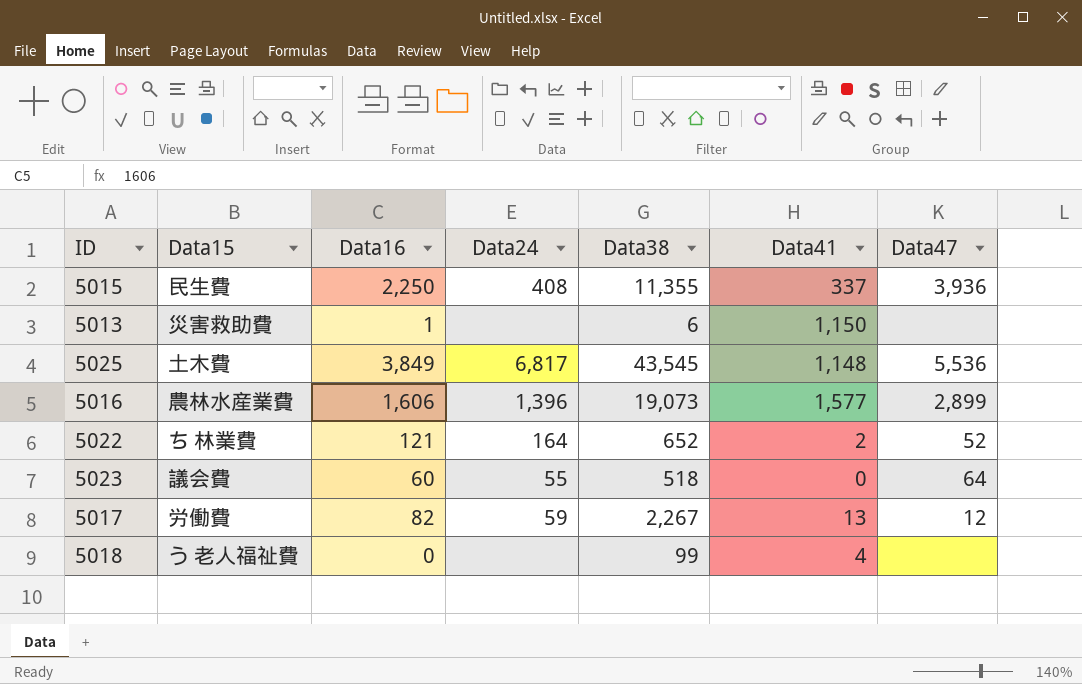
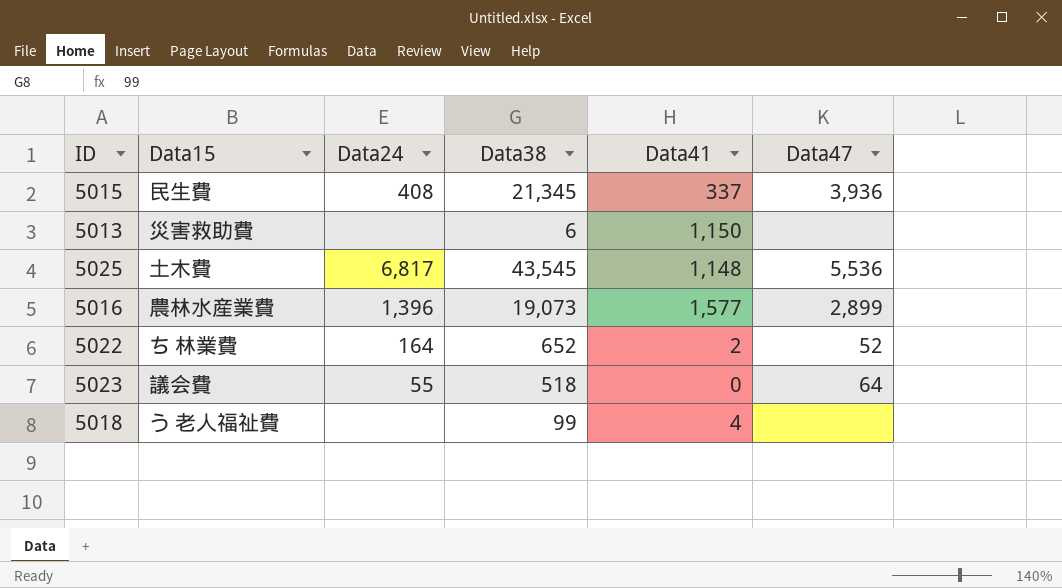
column Data16 | position: 3 -> none
row 5017: 労働費 | 82 | 59 | 2,267 | 13 | 12 -> none
5015 | Data38: 11,355 -> 21,345

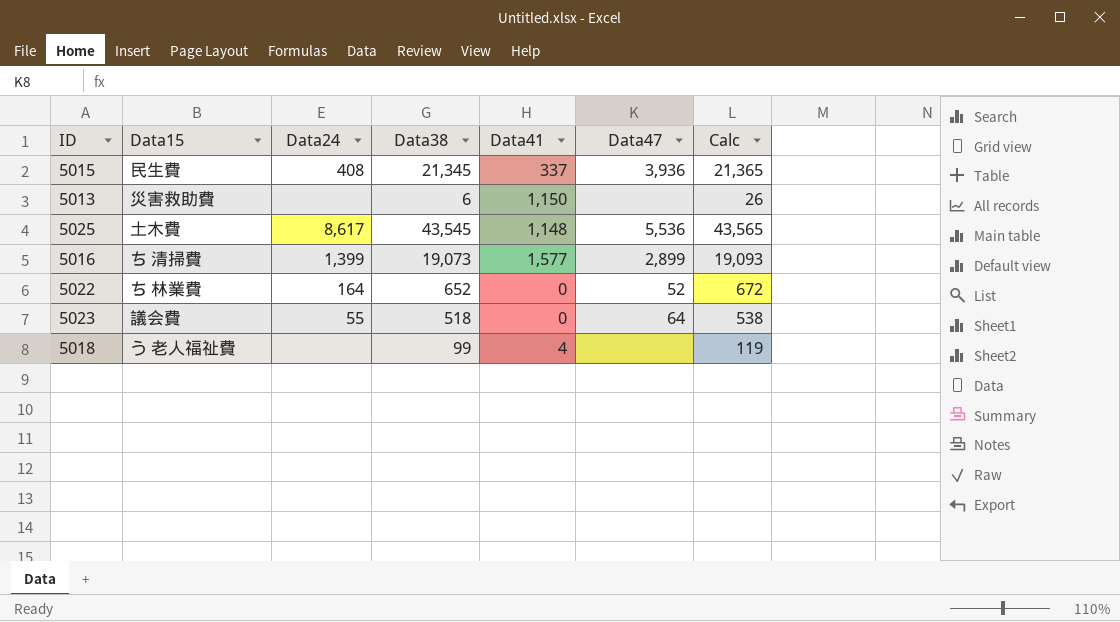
column Calc | formula: none -> [Data38] + 20
5025 | Data24: 6,817 -> 8,617
5016 | Data15: 農林水産業費 -> ち 清掃費
5016 | Data24: 1,396 -> 1,399
5022 | Data41: 2 -> 0

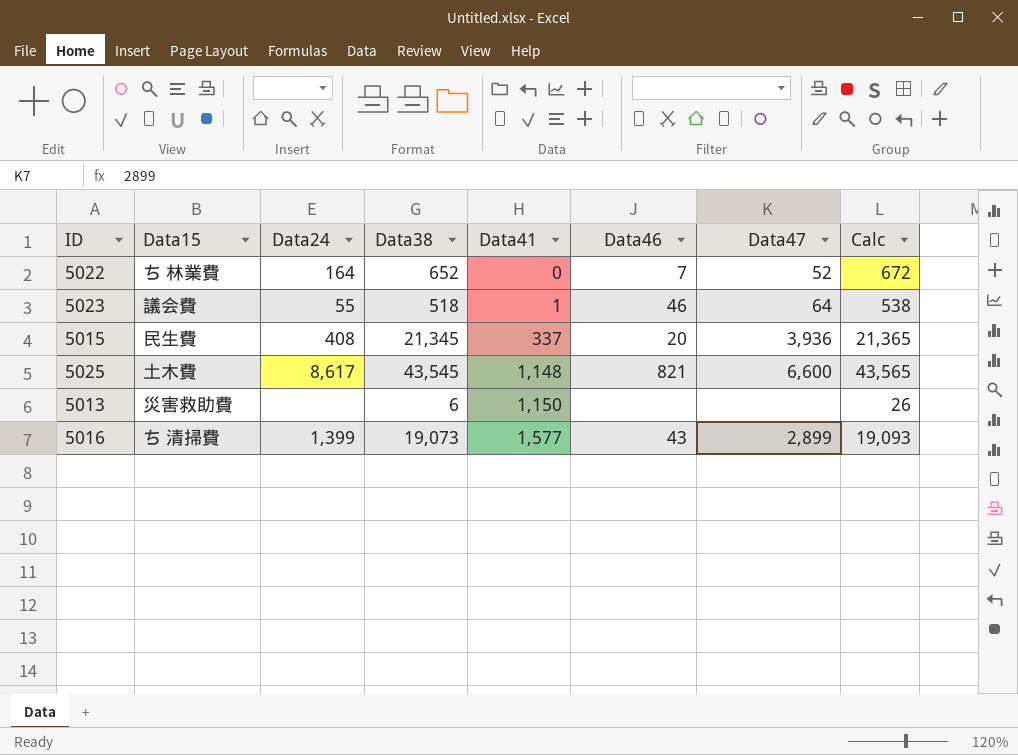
row order: none -> Data41 ascending
column Data46 | position: none -> 6
row 5018: う 老人福祉費 | none | 99 | 4 | none | 119 -> none
5023 | Data41: 0 -> 1
5025 | Data47: 5,536 -> 6,600

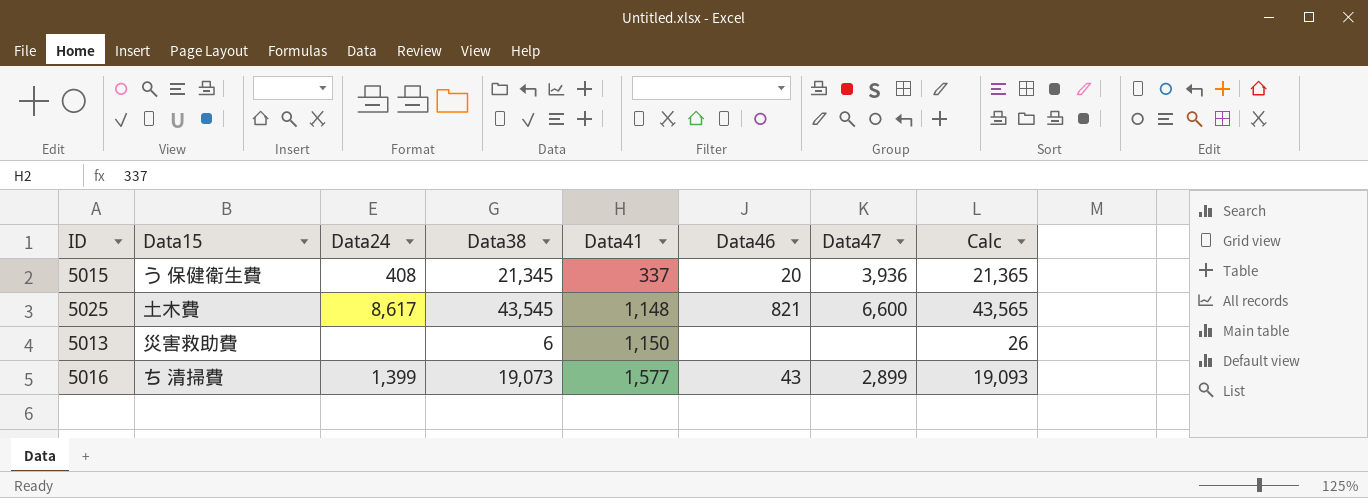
row 5022: ち 林業費 | 164 | 652 | 0 | 7 | 52 | 672 -> none
row 5023: 議会費 | 55 | 518 | 1 | 46 | 64 | 538 -> none
5015 | Data15: 民生費 -> う 保健衛生費

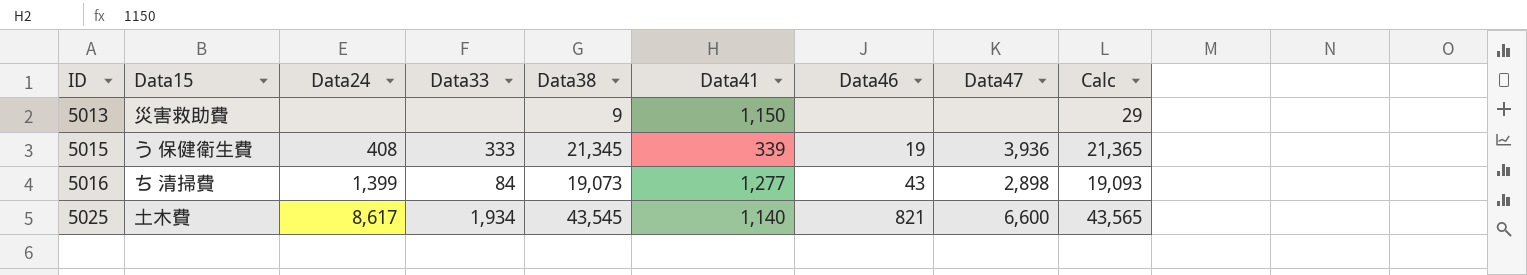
row order: Data41 ascending -> ID ascending
column Data33 | position: none -> 4
5013 | Data38: 6 -> 9
5013 | Calc: 26 -> 29
5015 | Data41: 337 -> 339
5015 | Data46: 20 -> 19
5016 | Data41: 1,577 -> 1,277
5016 | Data47: 2,899 -> 2,898
5025 | Data41: 1,148 -> 1,140

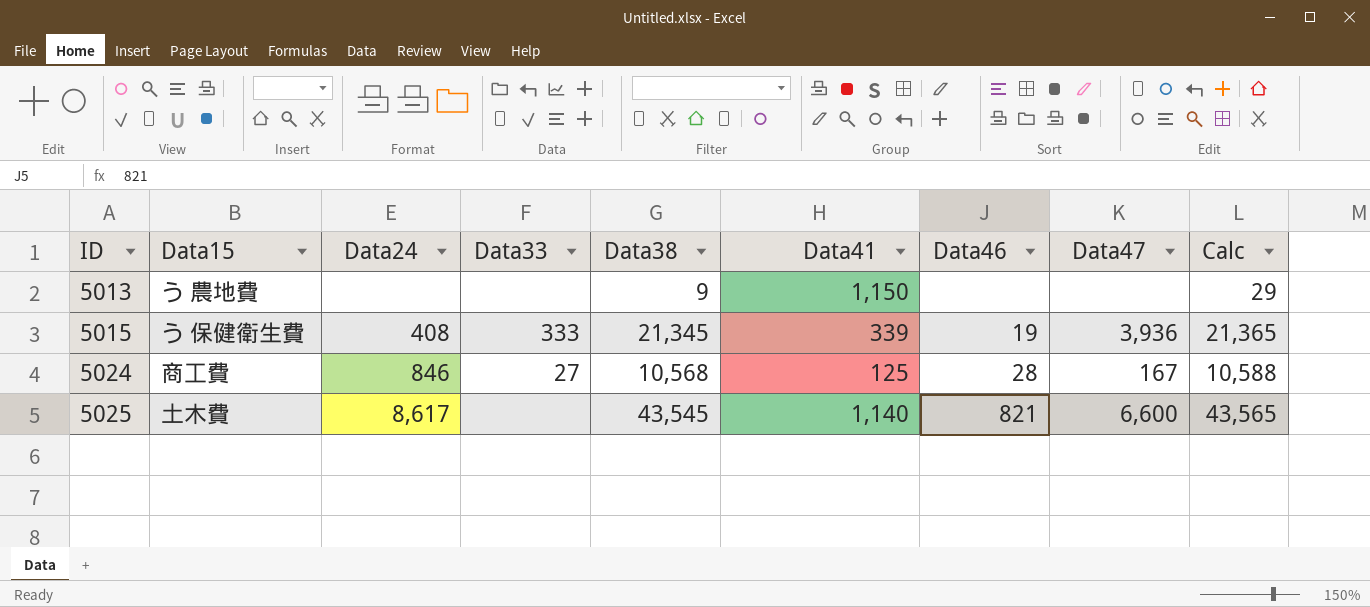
row 5016: ち 清掃費 | 1,399 | 84 | 19,073 | 1,277 | 43 | 2,898 | 19,093 -> none
5013 | Data15: 災害救助費 -> う 農地費
row 5024: none -> 商工費 | 846 | 27 | 10,568 | 125 | 28 | 167 | 10,588
5025 | Data33: 1,934 -> none

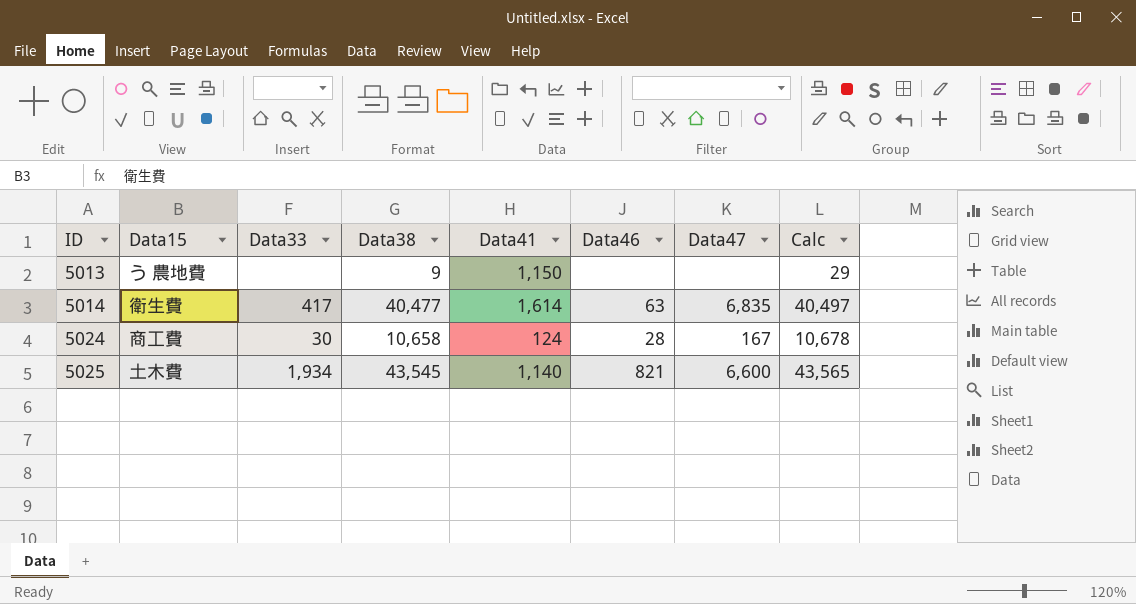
column Data24 | position: 3 -> none
row 5015: う 保健衛生費 | 408 | 333 | 21,345 | 339 | 19 | 3,936 | 21,365 -> none
row 5014: none -> 衛生費 | 417 | 40,477 | 1,614 | 63 | 6,835 | 40,497
5024 | Data33: 27 -> 30
5024 | Data38: 10,568 -> 10,658
5024 | Data41: 125 -> 124
5024 | Calc: 10,588 -> 10,678
5025 | Data33: none -> 1,934

